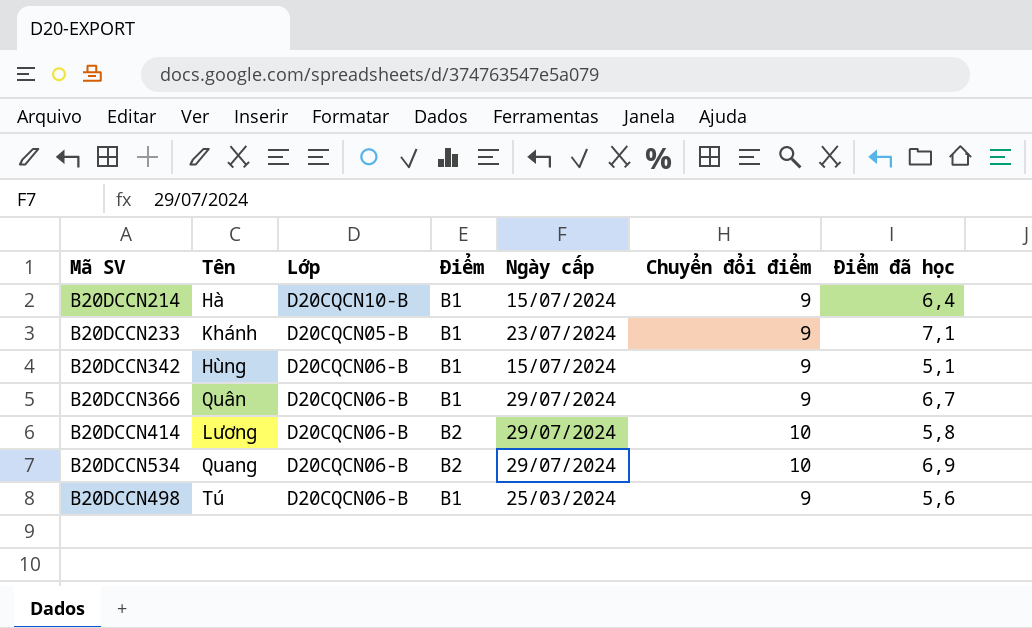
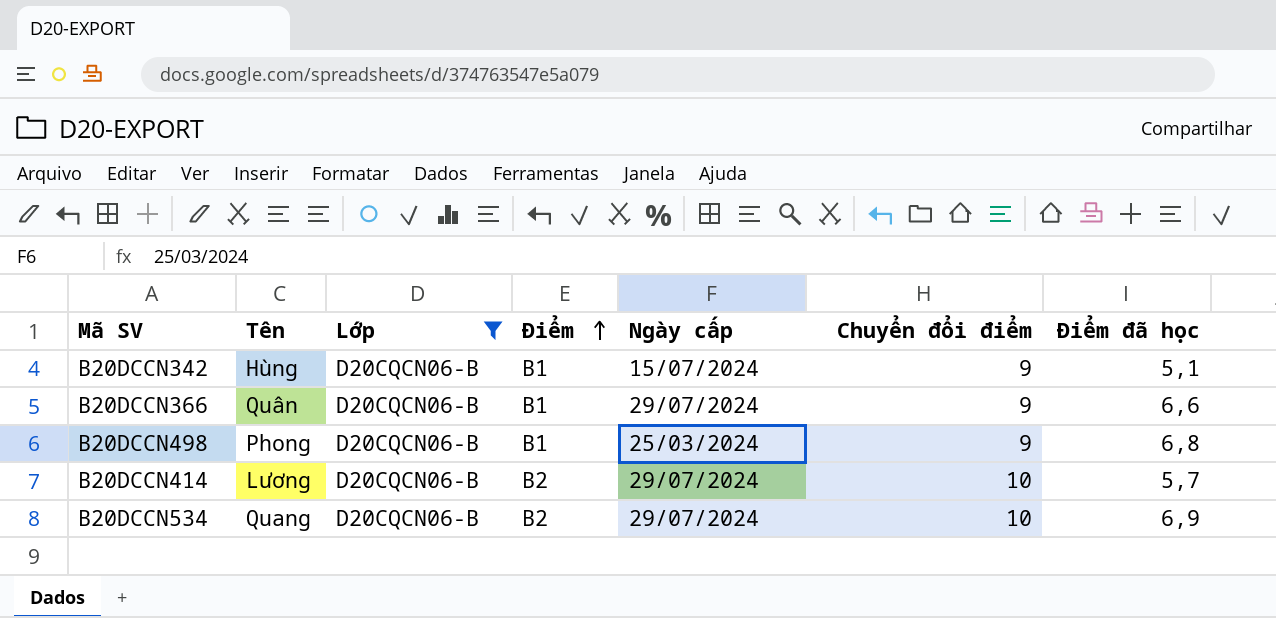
filter: none -> Lớp = D20CQCN06-B
row order: none -> Điểm ascending
B20DCCN366 | Điểm đã học: 6,7 -> 6,6
B20DCCN498 | Tên: Tú -> Phong
B20DCCN498 | Điểm đã học: 5,6 -> 6,8
B20DCCN414 | Điểm đã học: 5,8 -> 5,7

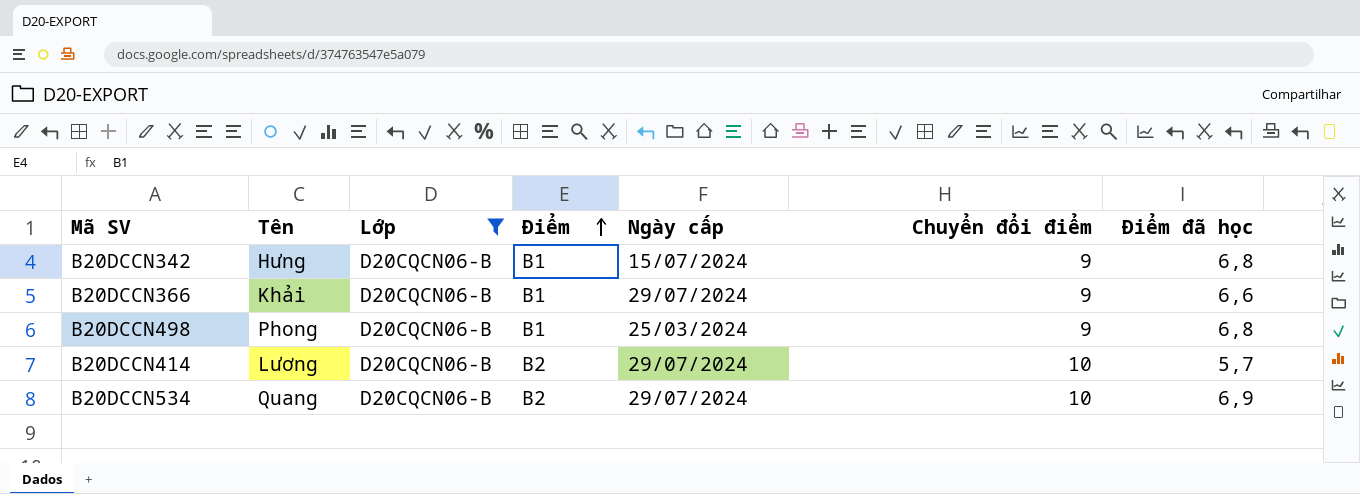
B20DCCN342 | Tên: Hùng -> Hưng
B20DCCN342 | Điểm đã học: 5,1 -> 6,8
B20DCCN366 | Tên: Quân -> Khải

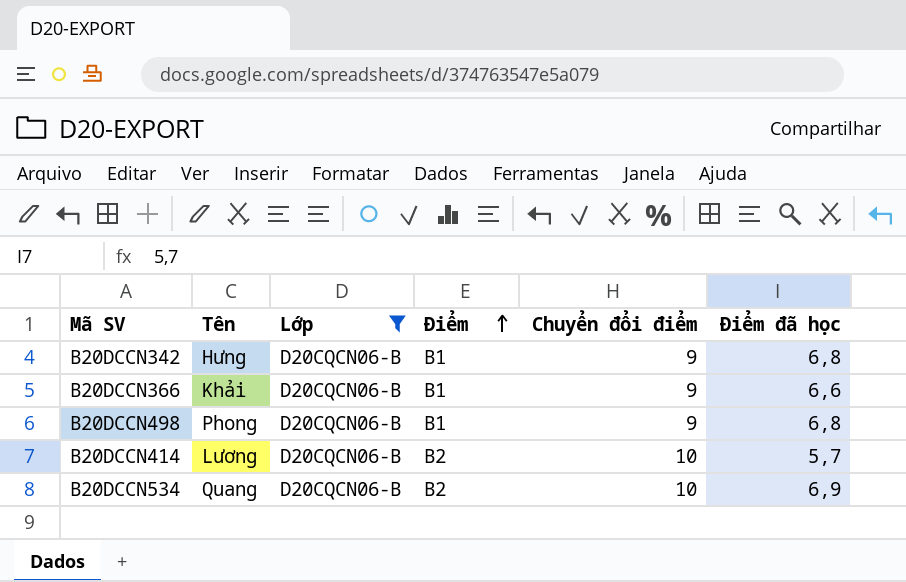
column Ngày cấp | position: 5 -> none

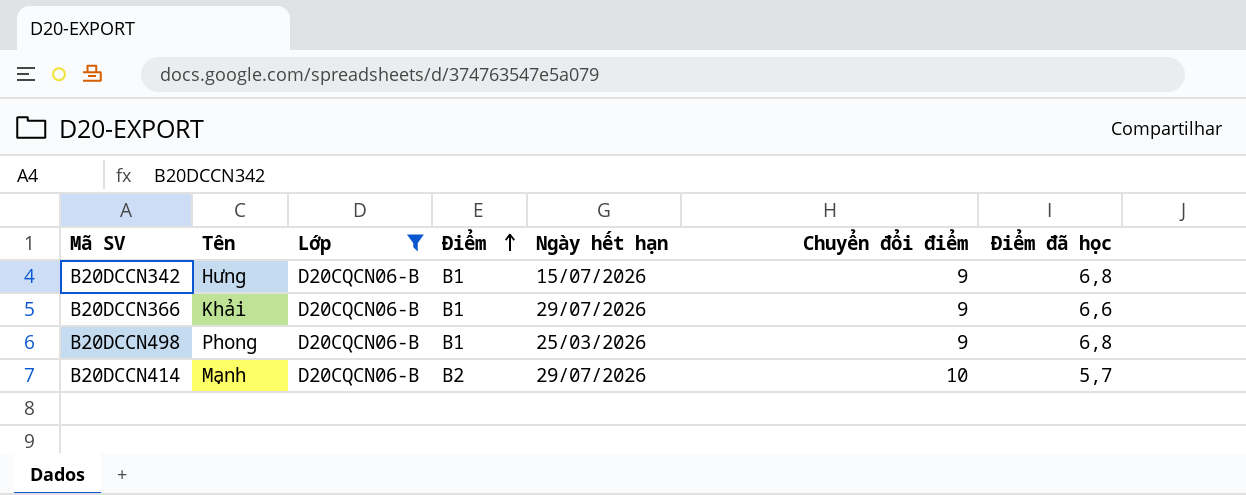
column Ngày hết hạn | position: none -> 5
row B20DCCN534: Quang | D20CQCN06-B | B2 | 10 | 6,9 -> none
B20DCCN414 | Tên: Lương -> Mạnh

